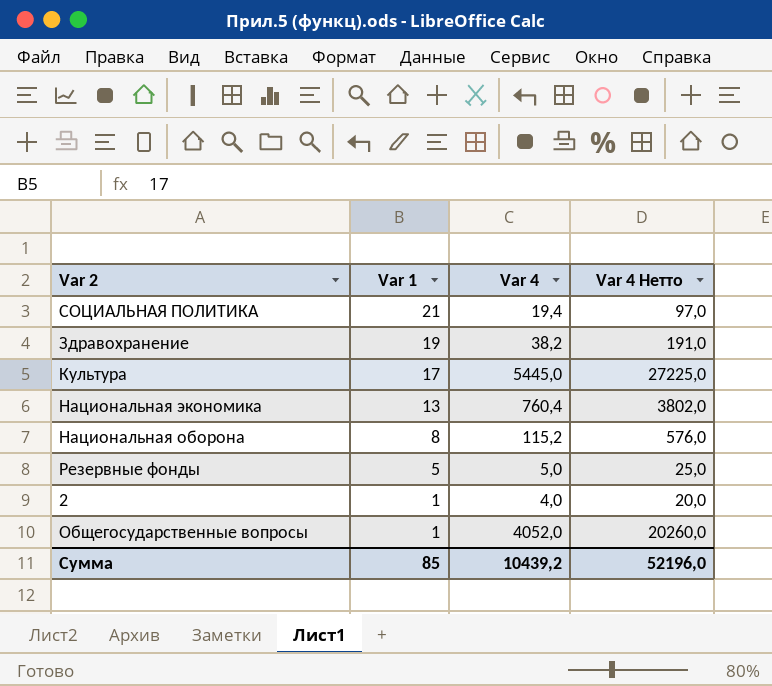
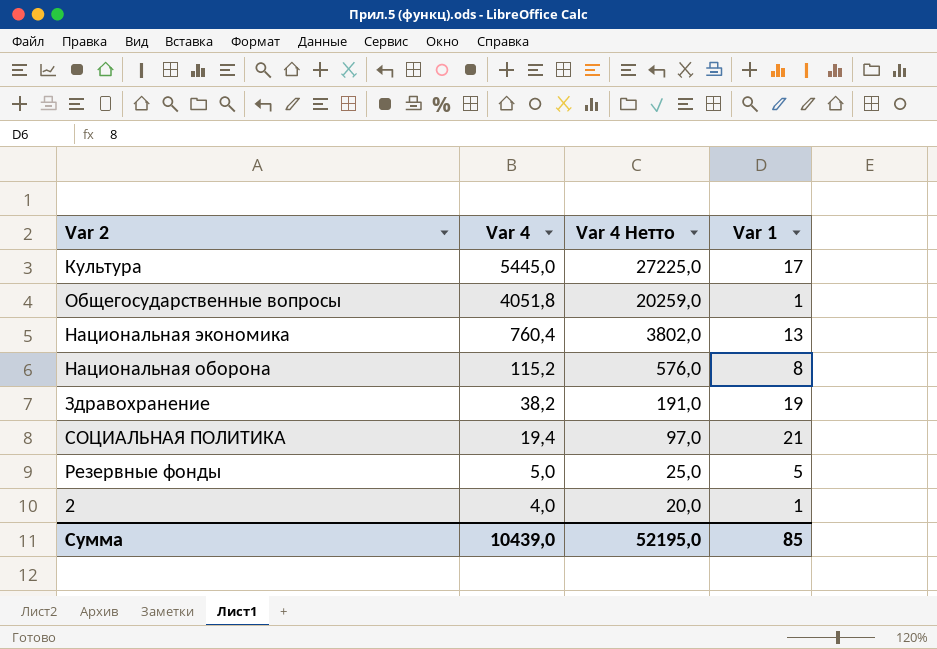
row order: Var 1 descending -> Var 4 descending
column Var 1 | position: 2 -> 4
Общегосударственные вопросы | Var 4: 4052,0 -> 4051,8
Общегосударственные вопросы | Var 4 Нетто: 20260,0 -> 20259,0
Сумма | Var 4: 10439,2 -> 10439,0
Сумма | Var 4 Нетто: 52196,0 -> 52195,0

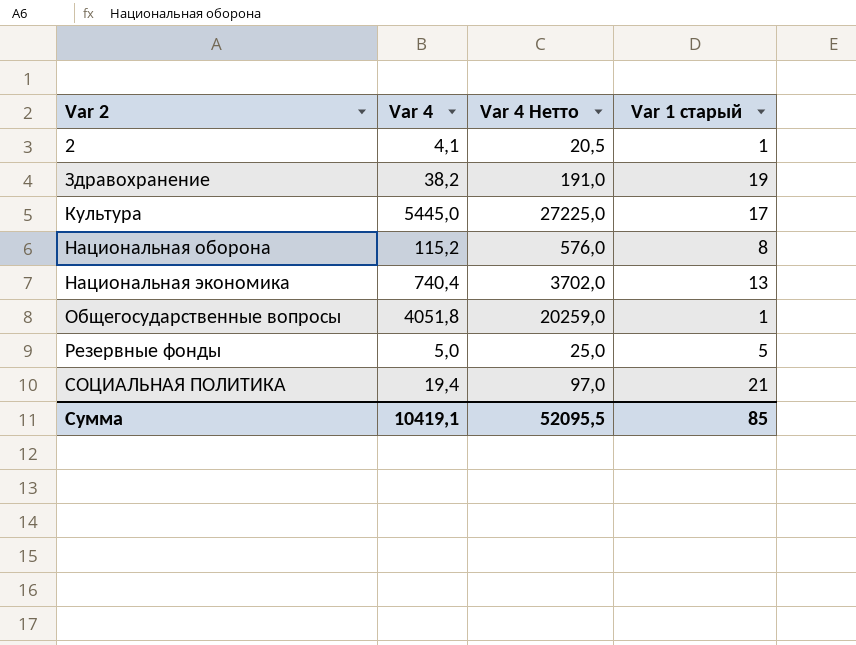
row order: Var 4 descending -> Var 2 ascending
column name: Var 1 -> Var 1 старый
2 | Var 4: 4,0 -> 4,1
2 | Var 4 Нетто: 20,0 -> 20,5
Национальная экономика | Var 4: 760,4 -> 740,4
Национальная экономика | Var 4 Нетто: 3802,0 -> 3702,0
Сумма | Var 4: 10439,0 -> 10419,1
Сумма | Var 4 Нетто: 52195,0 -> 52095,5

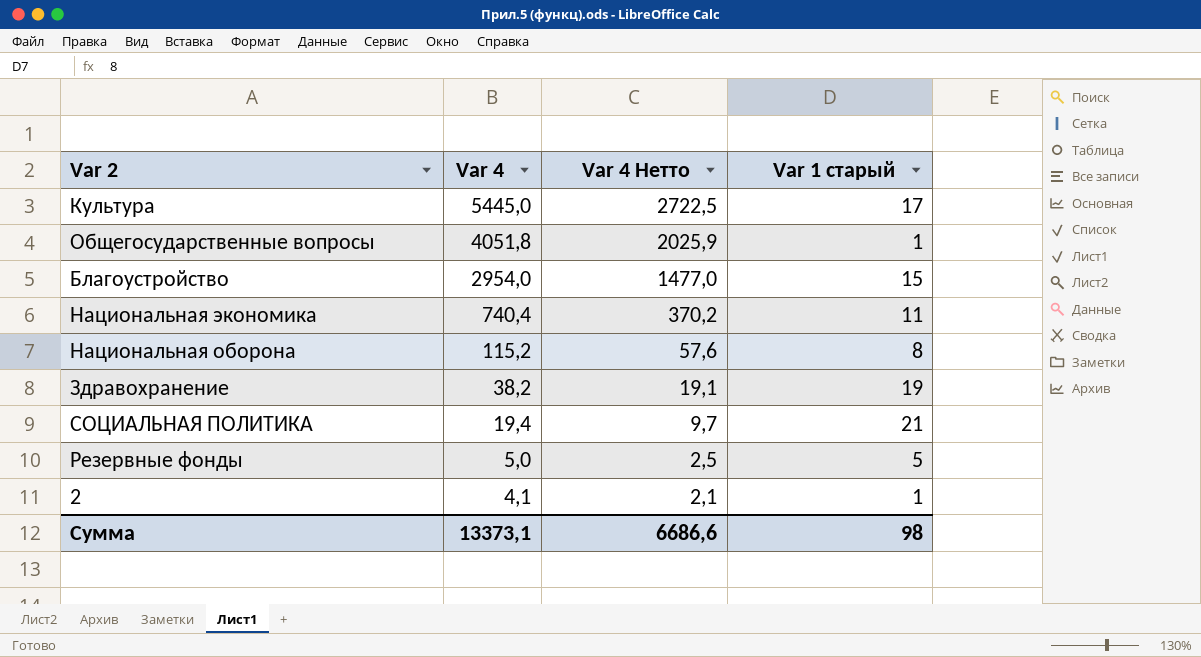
row order: Var 2 ascending -> Var 4 descending
column Var 4 Нетто | formula: [Var 4] * 5 -> [Var 4] * 0,5
row Благоустройство: none -> 2954,0 | 1477,0 | 15
Национальная экономика | Var 1 старый: 13 -> 11
Сумма | Var 4: 10419,1 -> 13373,1
Сумма | Var 4 Нетто: 52095,5 -> 6686,6
Сумма | Var 1 старый: 85 -> 98

